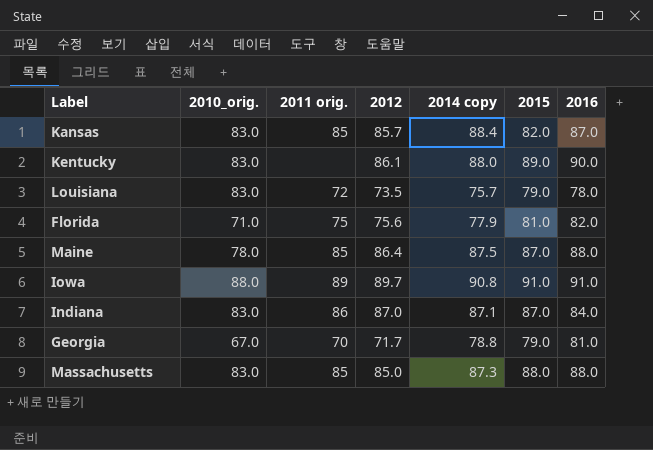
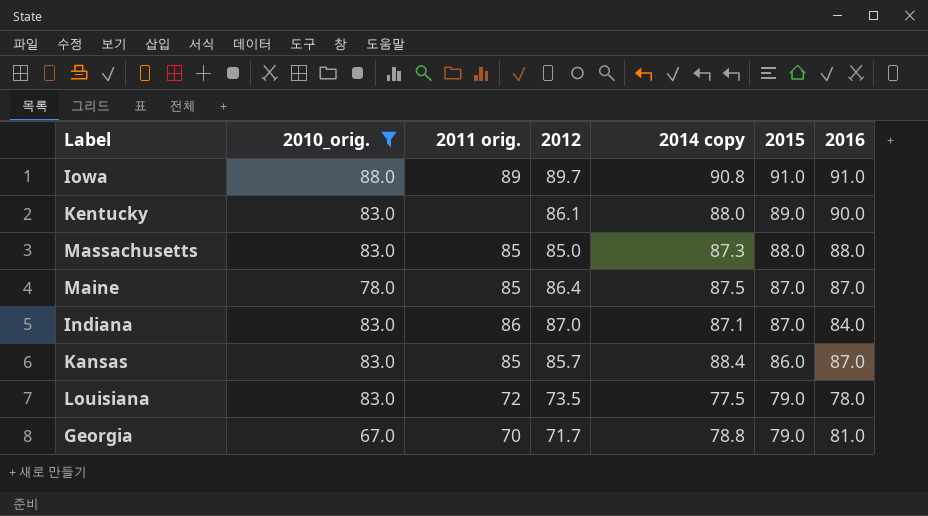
filter: none -> 2010_orig. != 71.0
row order: none -> 2015 descending
Maine | 2016: 88.0 -> 87.0
Kansas | 2015: 82.0 -> 86.0
Louisiana | 2014 copy: 75.7 -> 77.5

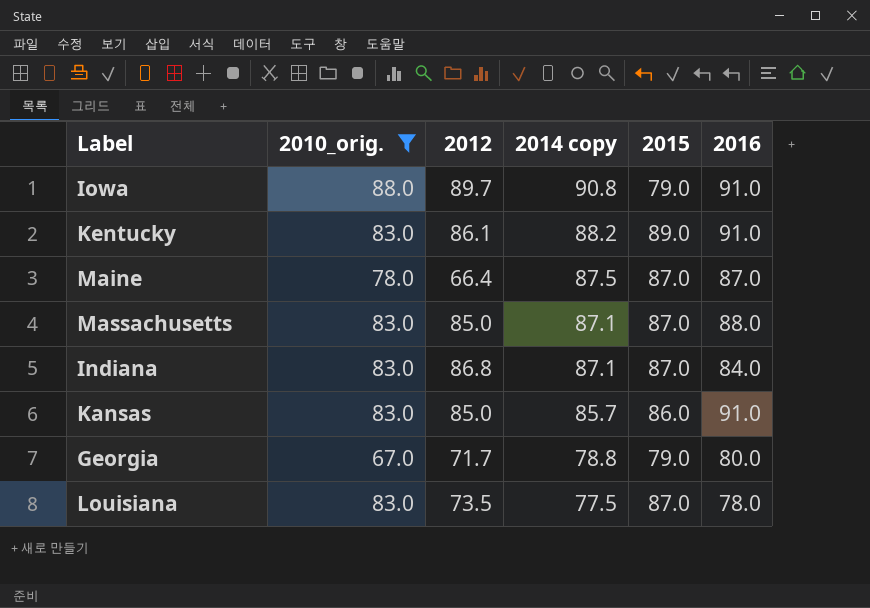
row order: 2015 descending -> 2014 copy descending
column 2011 orig. | position: 3 -> none
Iowa | 2015: 91.0 -> 79.0
Kentucky | 2014 copy: 88.0 -> 88.2
Kentucky | 2016: 90.0 -> 91.0
Maine | 2012: 86.4 -> 66.4
Massachusetts | 2014 copy: 87.3 -> 87.1
Massachusetts | 2015: 88.0 -> 87.0
Indiana | 2012: 87.0 -> 86.8
Kansas | 2012: 85.7 -> 85.0
Kansas | 2014 copy: 88.4 -> 85.7
Kansas | 2016: 87.0 -> 91.0
Georgia | 2016: 81.0 -> 80.0
Louisiana | 2015: 79.0 -> 87.0

